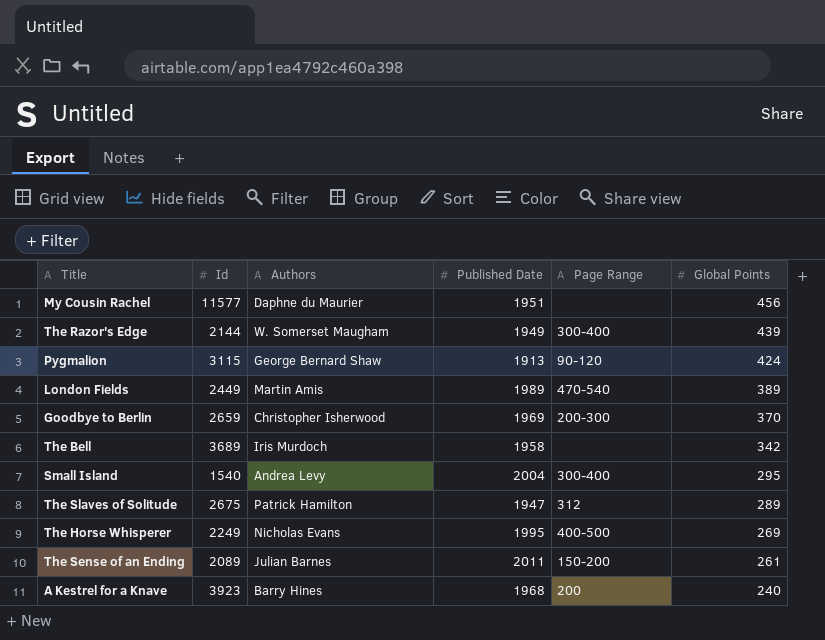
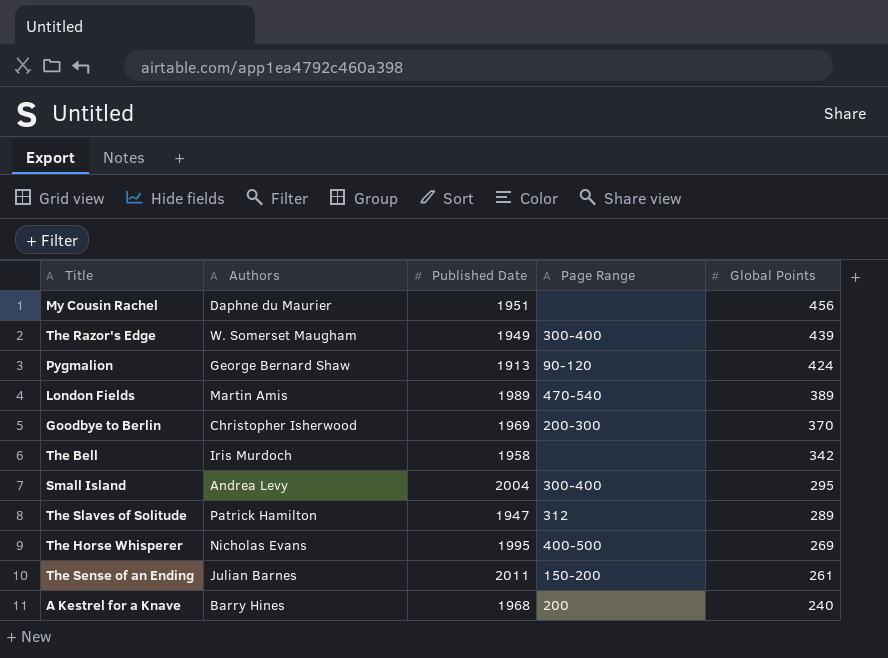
column Id | position: 2 -> none

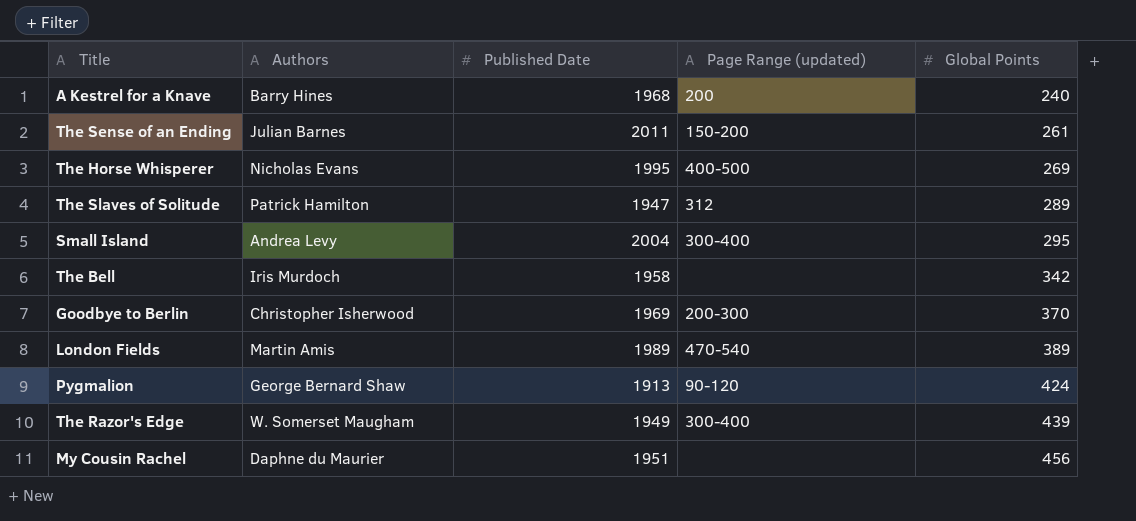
row order: Global Points descending -> Global Points ascending
column name: Page Range -> Page Range (updated)

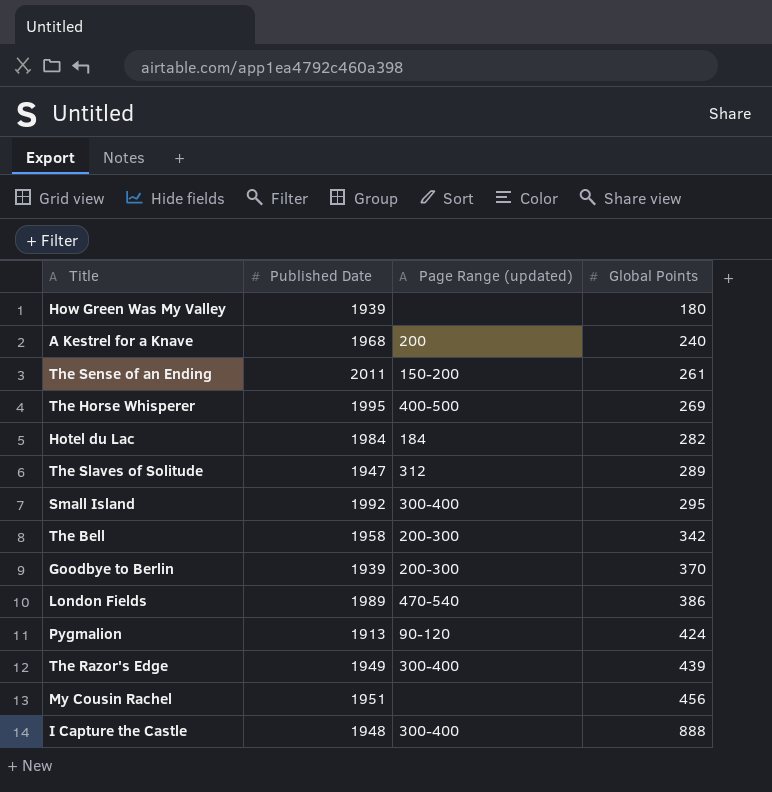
column Authors | position: 2 -> none
row How Green Was My Valley: none -> 1939 | none | 180
row Hotel du Lac: none -> 1984 | 184 | 282
Small Island | Published Date: 2004 -> 1992
The Bell | Page Range (updated): none -> 200-300
Goodbye to Berlin | Published Date: 1969 -> 1939
London Fields | Global Points: 389 -> 386
row I Capture the Castle: none -> 1948 | 300-400 | 888

